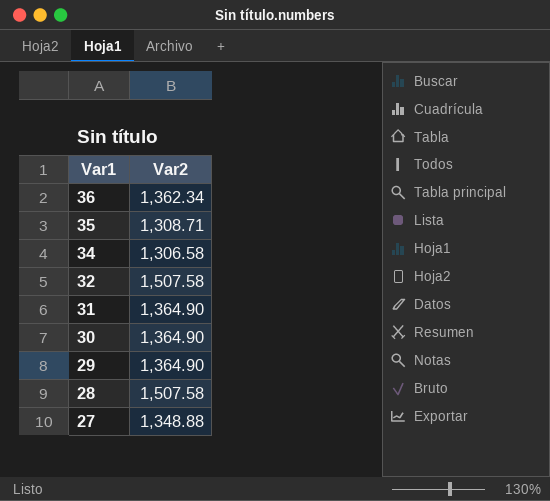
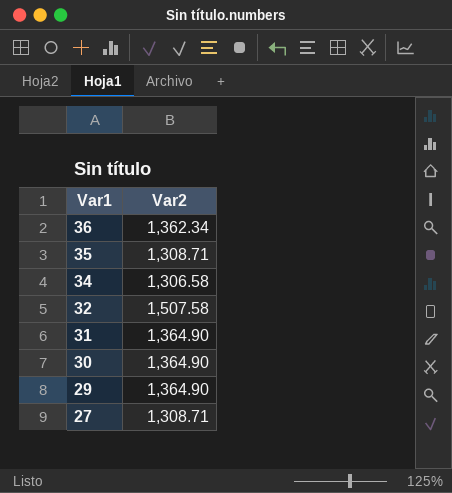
row 28: 1,507.58 -> none
27 | Var2: 1,348.88 -> 1,308.71

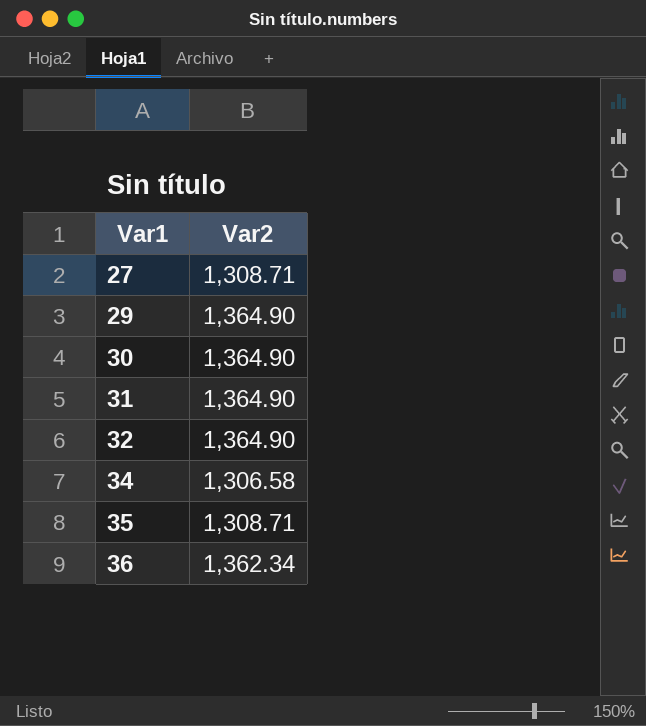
row order: Var1 descending -> Var1 ascending
32 | Var2: 1,507.58 -> 1,364.90

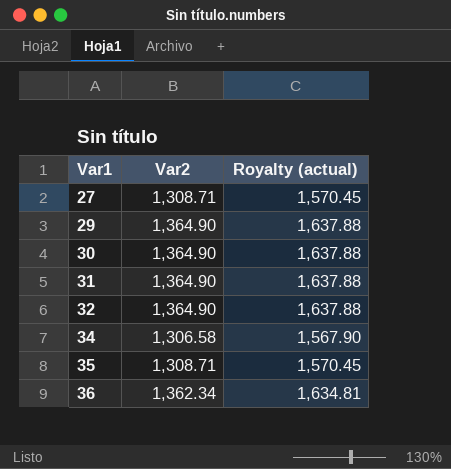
column Royalty (actual) | formula: none -> [Var2] * 1.2

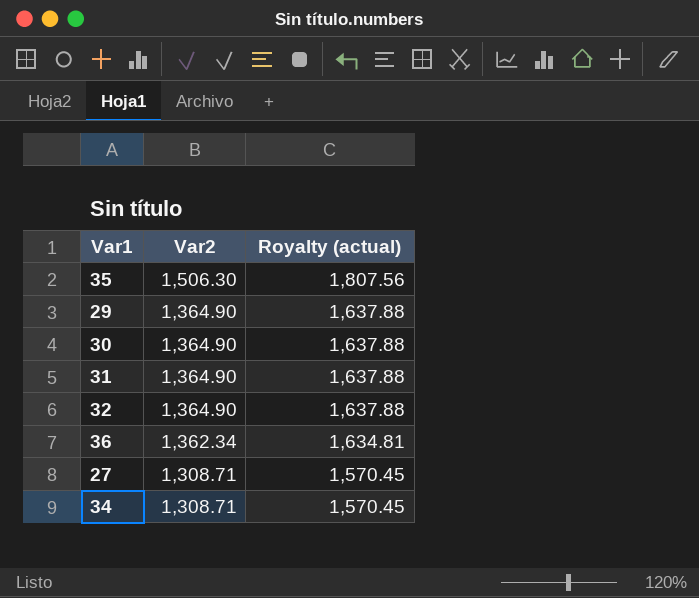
row order: Var1 ascending -> Var2 descending
35 | Var2: 1,308.71 -> 1,506.30
35 | Royalty (actual): 1,570.45 -> 1,807.56
34 | Var2: 1,306.58 -> 1,308.71
34 | Royalty (actual): 1,567.90 -> 1,570.45

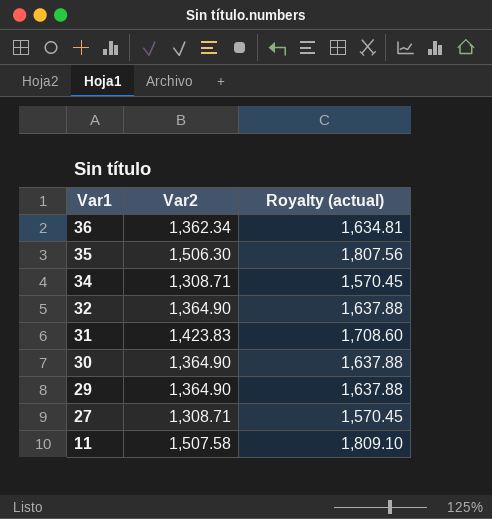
row order: Var2 descending -> Var1 descending
31 | Var2: 1,364.90 -> 1,423.83
31 | Royalty (actual): 1,637.88 -> 1,708.60
row 11: none -> 1,507.58 | 1,809.10

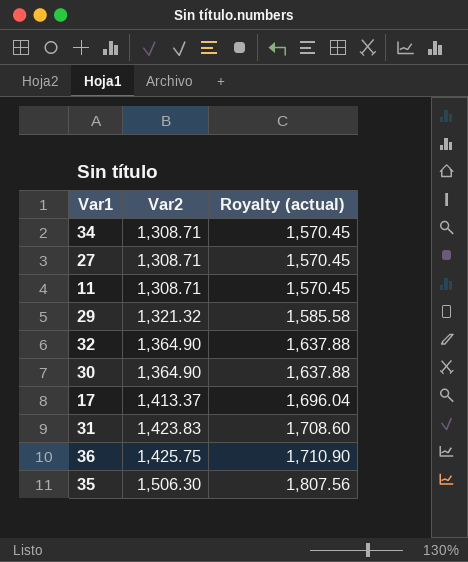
row order: Var1 descending -> Var2 ascending
11 | Var2: 1,507.58 -> 1,308.71
11 | Royalty (actual): 1,809.10 -> 1,570.45
29 | Var2: 1,364.90 -> 1,321.32
29 | Royalty (actual): 1,637.88 -> 1,585.58
row 17: none -> 1,413.37 | 1,696.04
36 | Var2: 1,362.34 -> 1,425.75
36 | Royalty (actual): 1,634.81 -> 1,710.90

